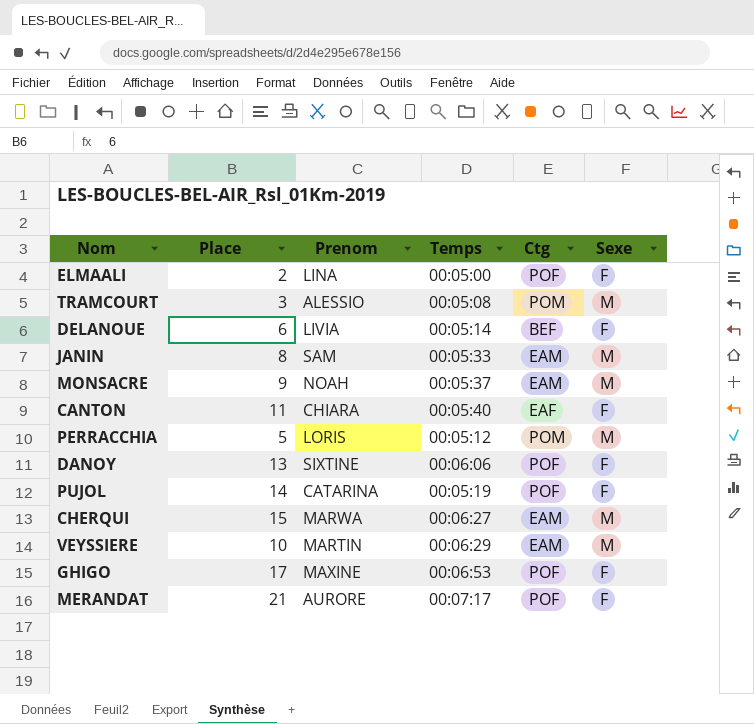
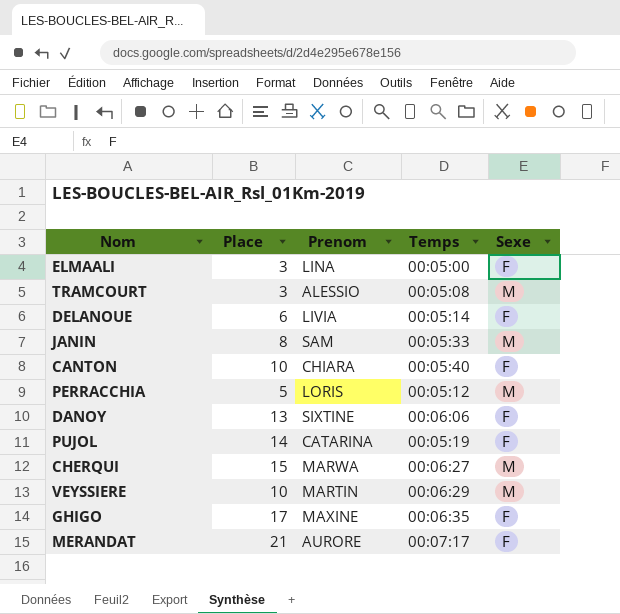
column Ctg | position: 5 -> none
row MONSACRE: 9 | NOAH | 00:05:37 | EAM | M -> none
ELMAALI | Place: 2 -> 3
CANTON | Place: 11 -> 10
GHIGO | Temps: 00:06:53 -> 00:06:35

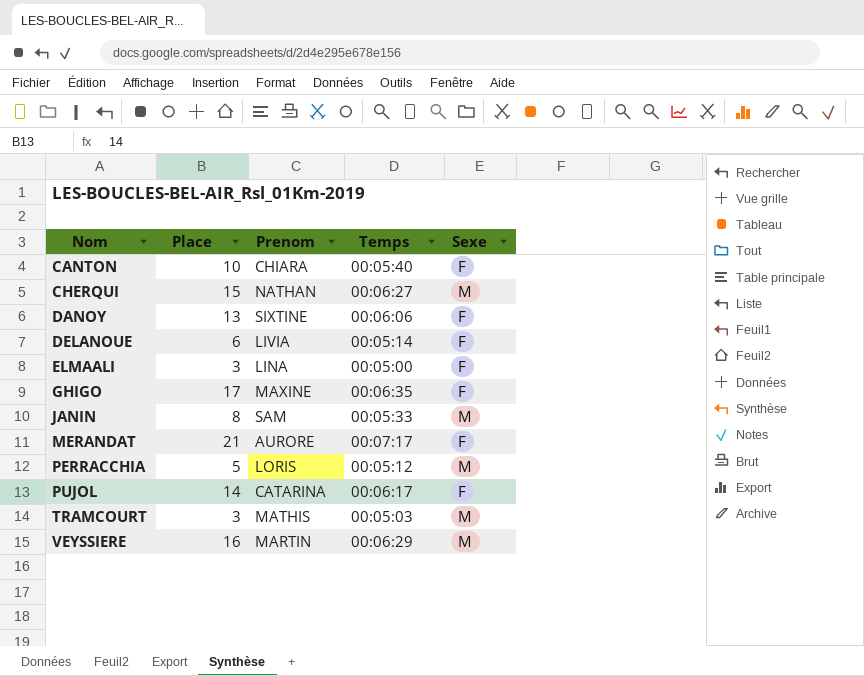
row order: none -> Nom ascending
CHERQUI | Prenom: MARWA -> NATHAN
PUJOL | Temps: 00:05:19 -> 00:06:17
TRAMCOURT | Prenom: ALESSIO -> MATHIS
TRAMCOURT | Temps: 00:05:08 -> 00:05:03
VEYSSIERE | Place: 10 -> 16

